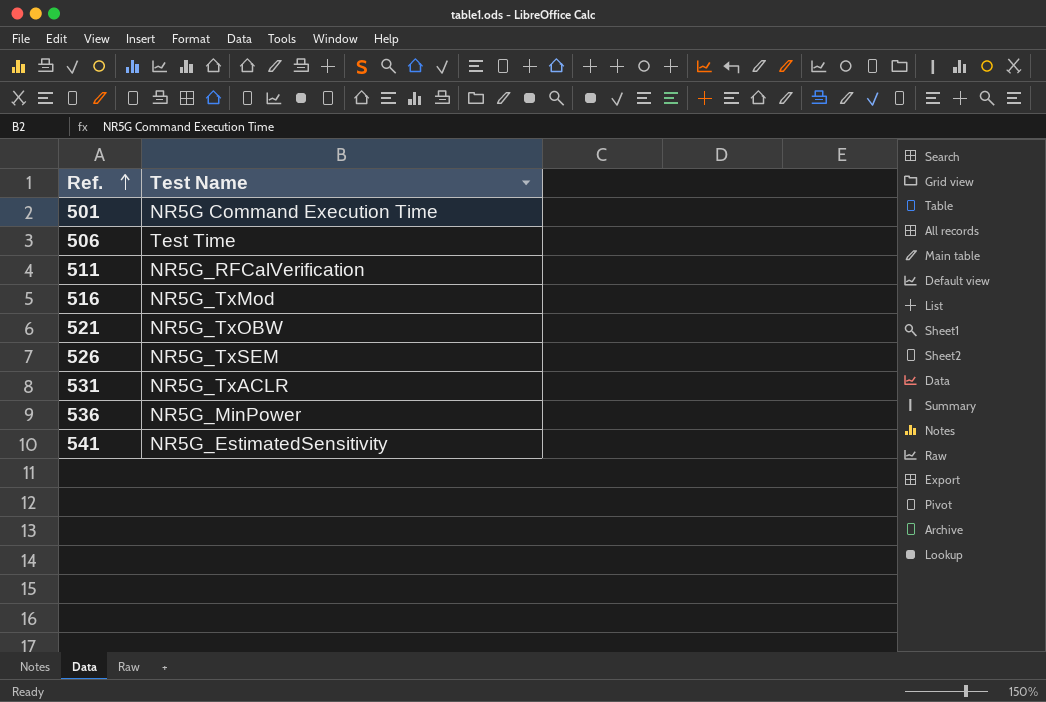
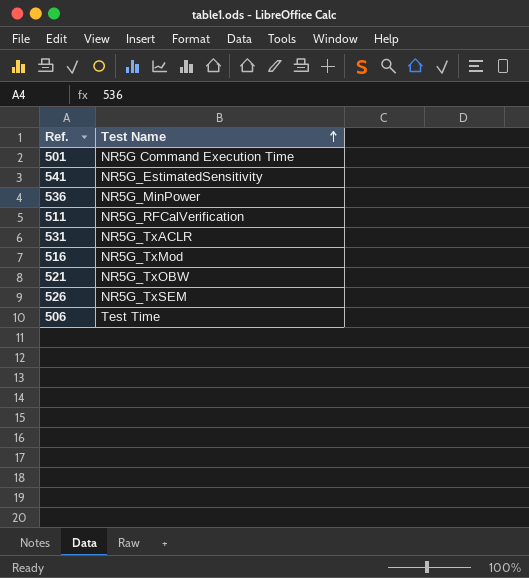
row order: Ref. ascending -> Test Name ascending

